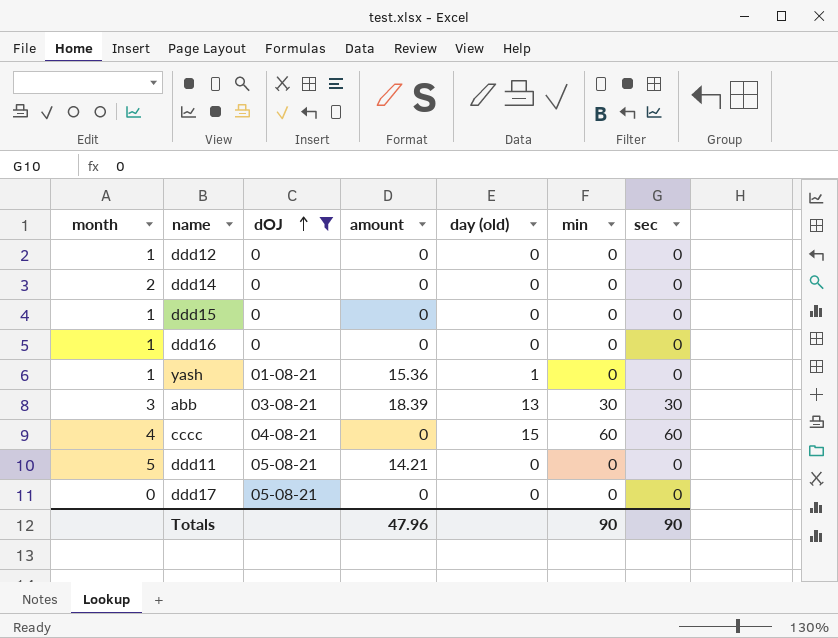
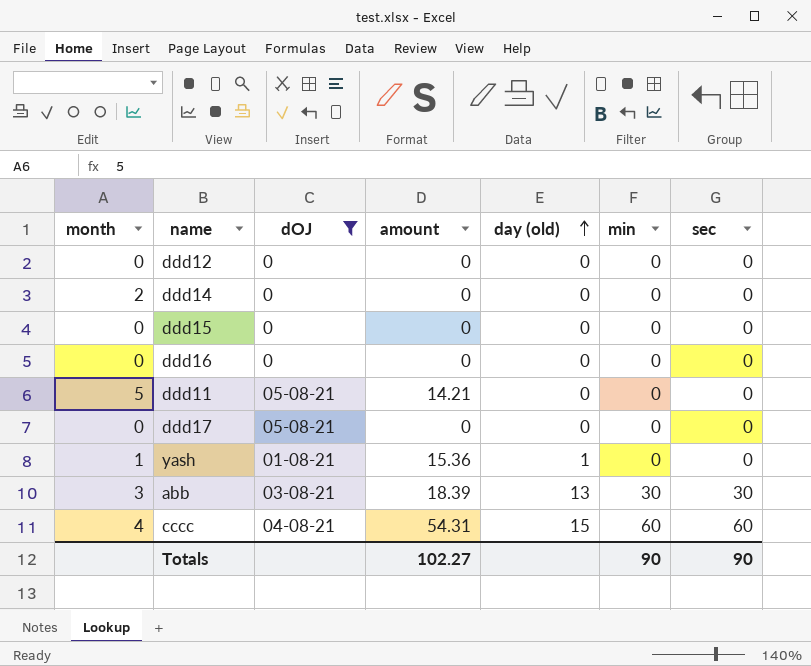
row order: dOJ ascending -> day (old) ascending
ddd12 | month: 1 -> 0
ddd15 | month: 1 -> 0
ddd16 | month: 1 -> 0
cccc | amount: 0 -> 54.31
Totals | amount: 47.96 -> 102.27

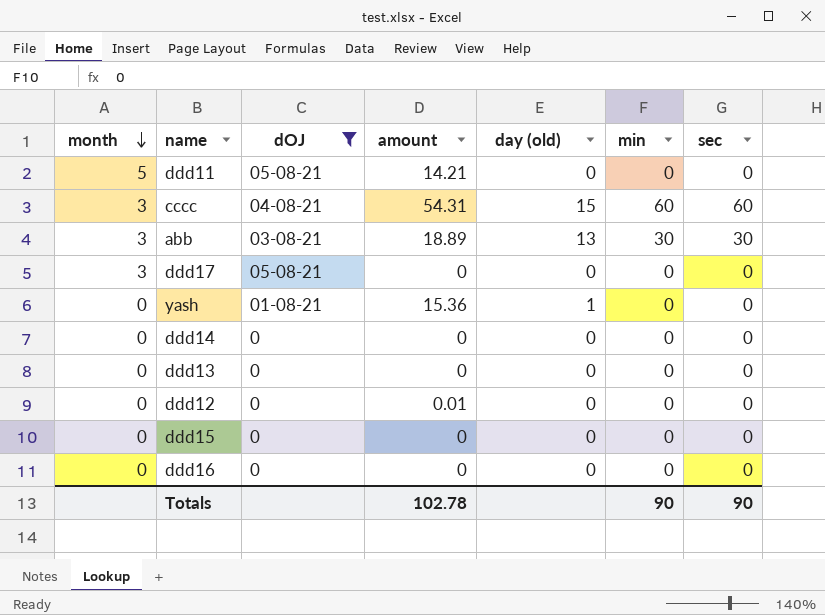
row order: day (old) ascending -> month descending
cccc | month: 4 -> 3
abb | amount: 18.39 -> 18.89
ddd17 | month: 0 -> 3
yash | month: 1 -> 0
ddd14 | month: 2 -> 0
row ddd13: none -> 0 | 0 | 0 | 0 | 0 | 0
ddd12 | amount: 0 -> 0.01
Totals | amount: 102.27 -> 102.78

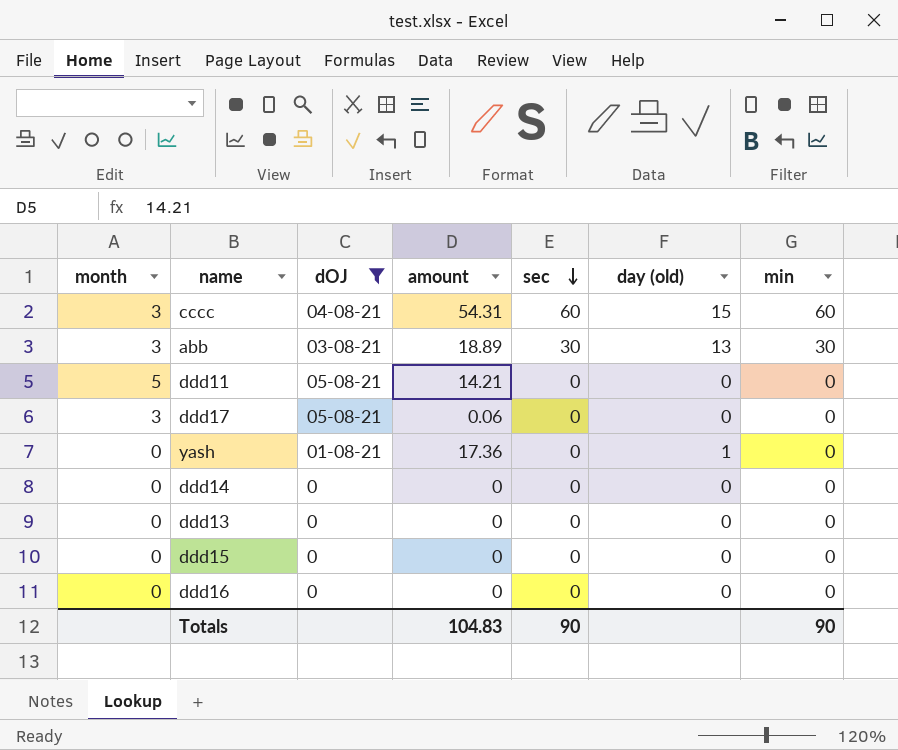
row order: month descending -> sec descending
column sec | position: 7 -> 5
row ddd12: 0 | 0 | 0.01 | 0 | 0 | 0 -> none
ddd17 | amount: 0 -> 0.06
yash | amount: 15.36 -> 17.36
Totals | amount: 102.78 -> 104.83

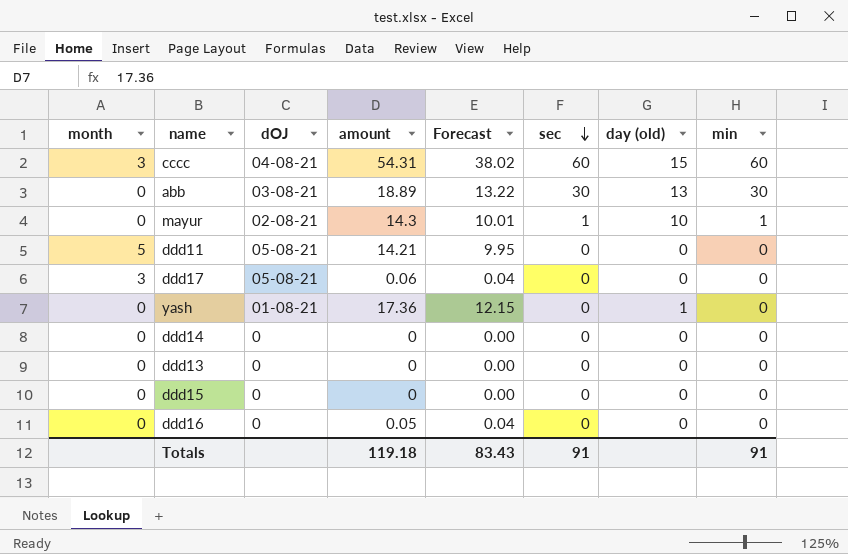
filter: dOJ != 02-08-21 -> none
column Forecast | formula: none -> [amount] * 0.7
abb | month: 3 -> 0
ddd16 | amount: 0 -> 0.05
Totals | amount: 104.83 -> 119.18
Totals | sec: 90 -> 91
Totals | min: 90 -> 91

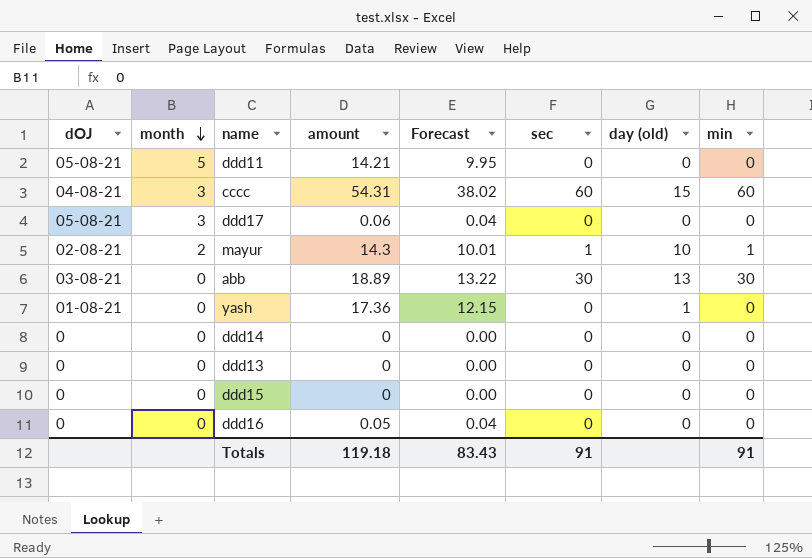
row order: sec descending -> month descending
column dOJ | position: 3 -> 1
mayur | month: 0 -> 2

